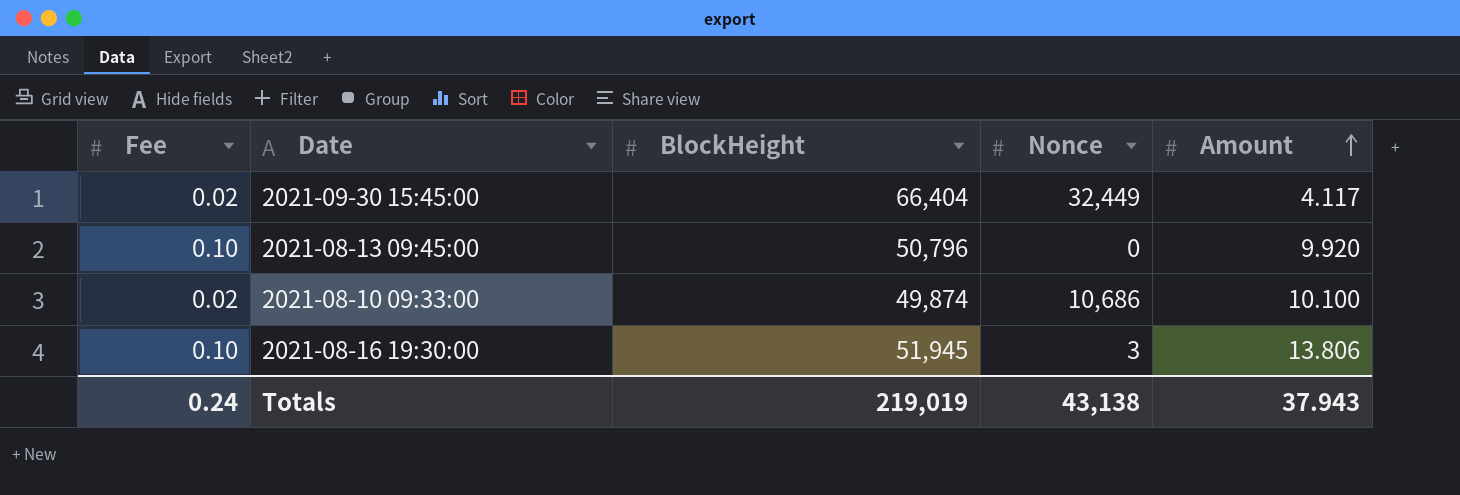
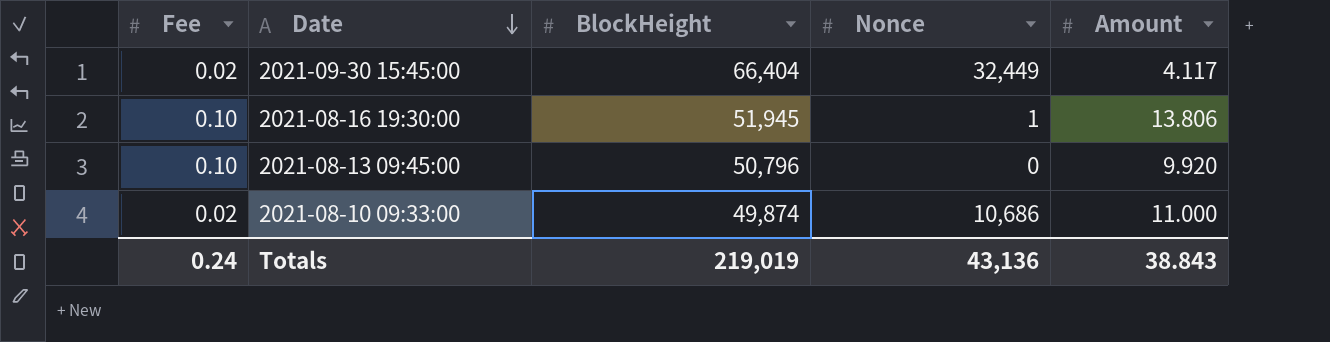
row order: Amount ascending -> Date descending
2021-08-16 19:30:00 | Nonce: 3 -> 1
2021-08-10 09:33:00 | Amount: 10.100 -> 11.000
Totals | Nonce: 43,138 -> 43,136
Totals | Amount: 37.943 -> 38.843

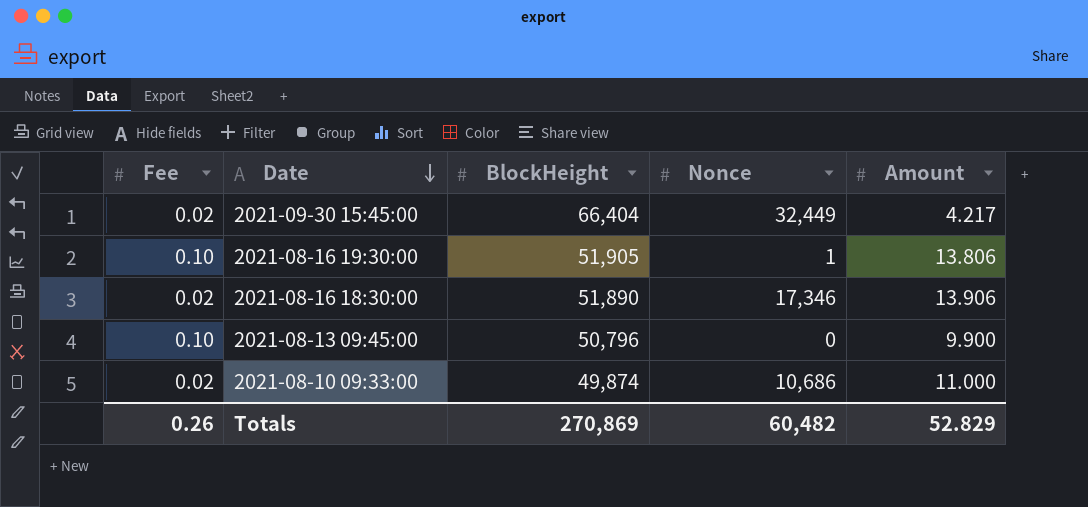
2021-09-30 15:45:00 | Amount: 4.117 -> 4.217
2021-08-16 19:30:00 | BlockHeight: 51,945 -> 51,905
row 2021-08-16 18:30:00: none -> 0.02 | 51,890 | 17,346 | 13.906
2021-08-13 09:45:00 | Amount: 9.920 -> 9.900
Totals | Fee: 0.24 -> 0.26
Totals | BlockHeight: 219,019 -> 270,869
Totals | Nonce: 43,136 -> 60,482
Totals | Amount: 38.843 -> 52.829

